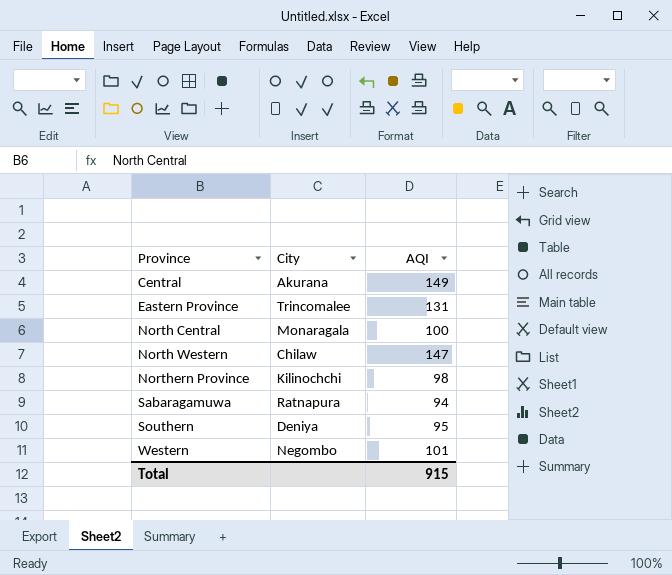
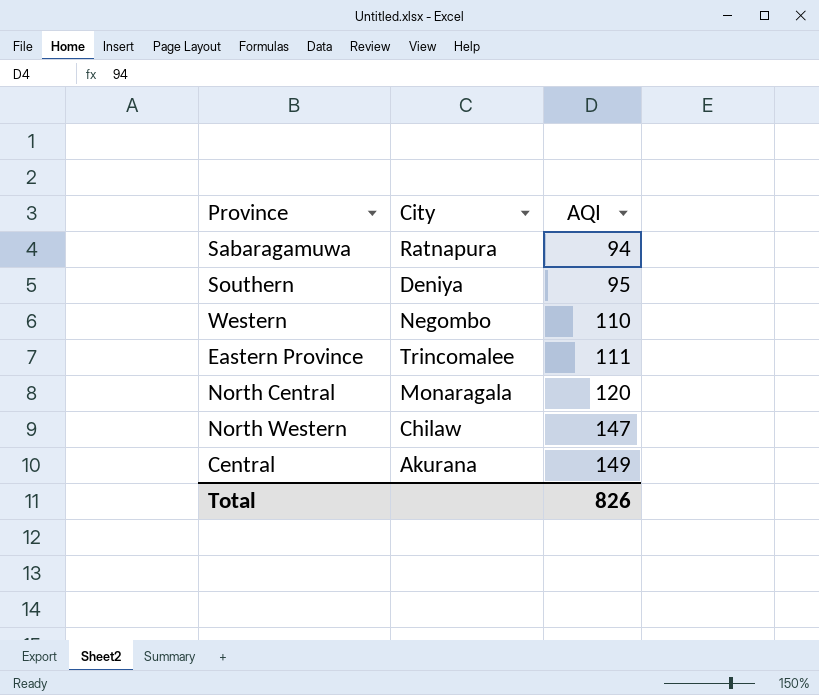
row order: Province ascending -> AQI ascending
row Northern Province: Kilinochchi | 98 -> none
Western | AQI: 101 -> 110
Eastern Province | AQI: 131 -> 111
North Central | AQI: 100 -> 120
Total | AQI: 915 -> 826

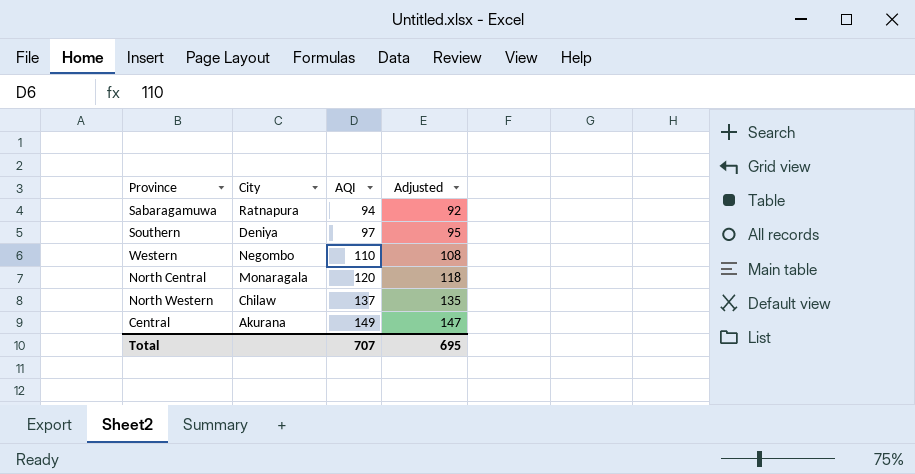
column Adjusted | formula: none -> [AQI] - 2
row Eastern Province: Trincomalee | 111 -> none
Southern | AQI: 95 -> 97
North Western | AQI: 147 -> 137
Total | AQI: 826 -> 707

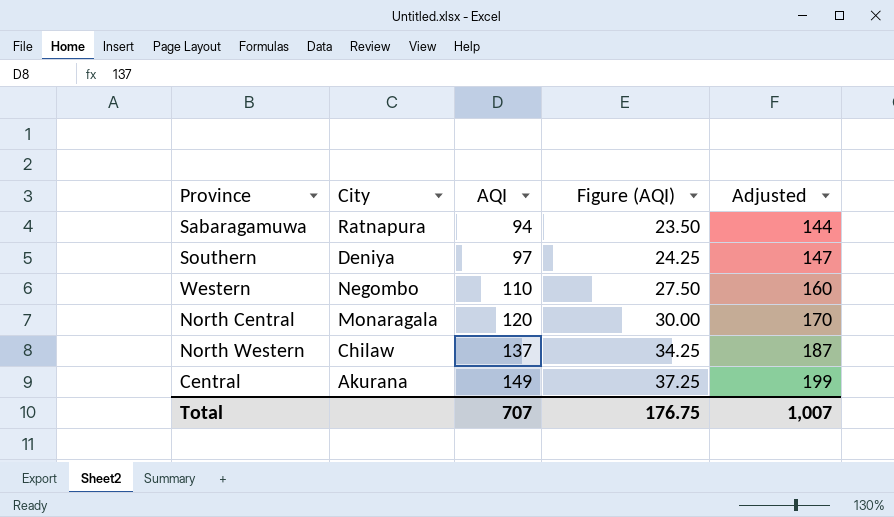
column Figure (AQI) | formula: none -> [AQI] * 0.25
column Adjusted | formula: [AQI] - 2 -> [AQI] + 50
Total | Adjusted: 695 -> 1,007

